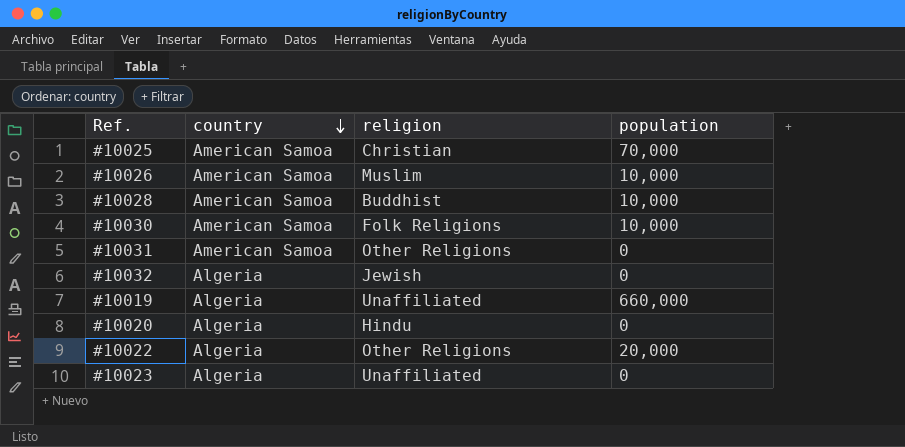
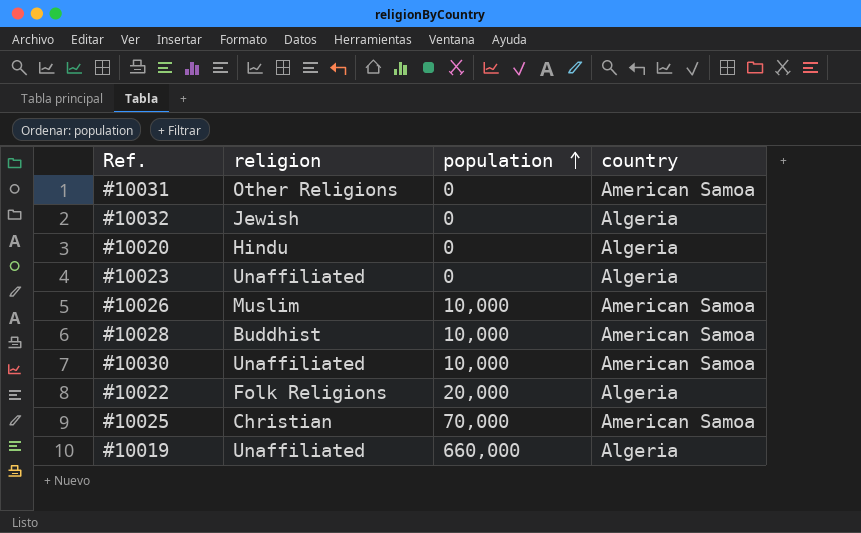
row order: country descending -> population ascending
column country | position: 2 -> 4
#10030 | religion: Folk Religions -> Unaffiliated
#10022 | religion: Other Religions -> Folk Religions

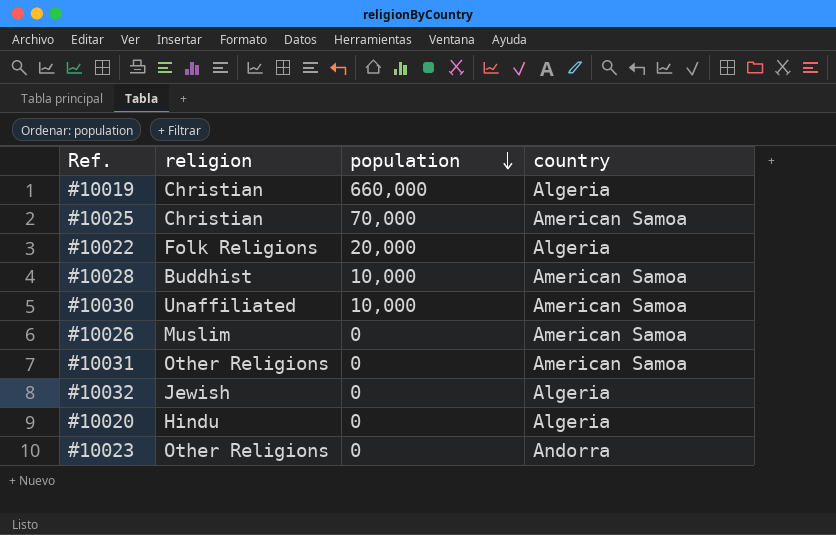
row order: population ascending -> population descending
#10019 | religion: Unaffiliated -> Christian
#10026 | population: 10,000 -> 0
#10023 | religion: Unaffiliated -> Other Religions
#10023 | country: Algeria -> Andorra

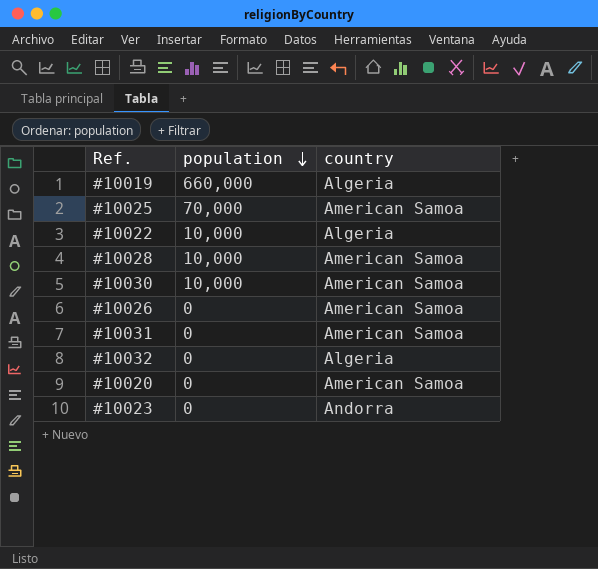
column religion | position: 2 -> none
#10022 | population: 20,000 -> 10,000
#10020 | country: Algeria -> American Samoa

